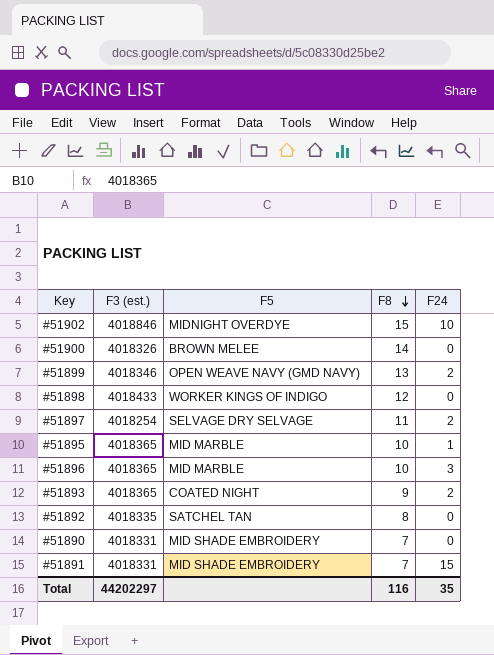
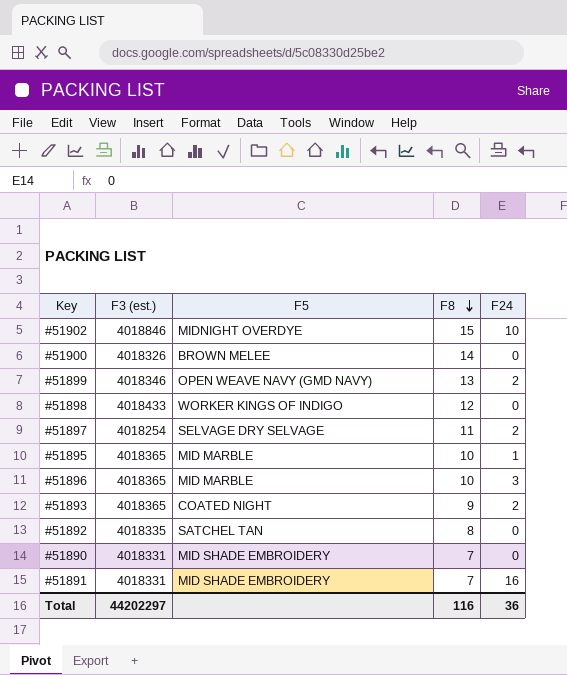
#51891 | F24: 15 -> 16
Total | F24: 35 -> 36

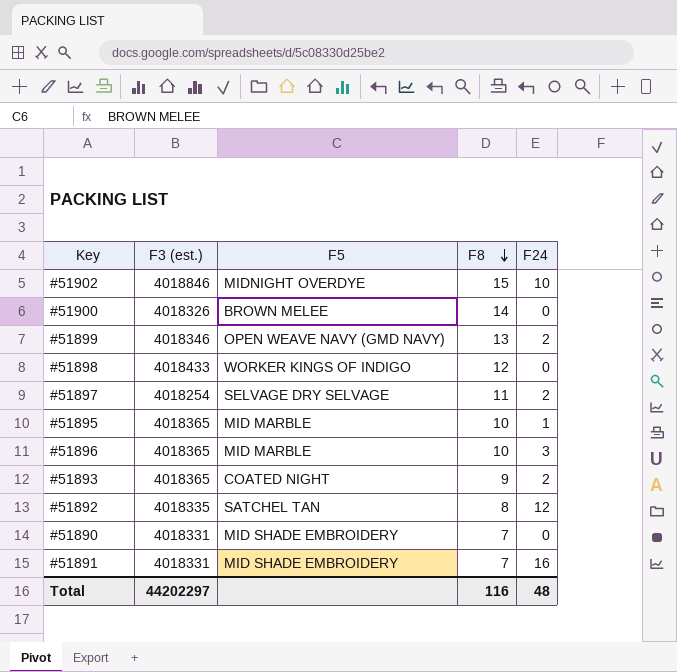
#51892 | F24: 0 -> 12
Total | F24: 36 -> 48

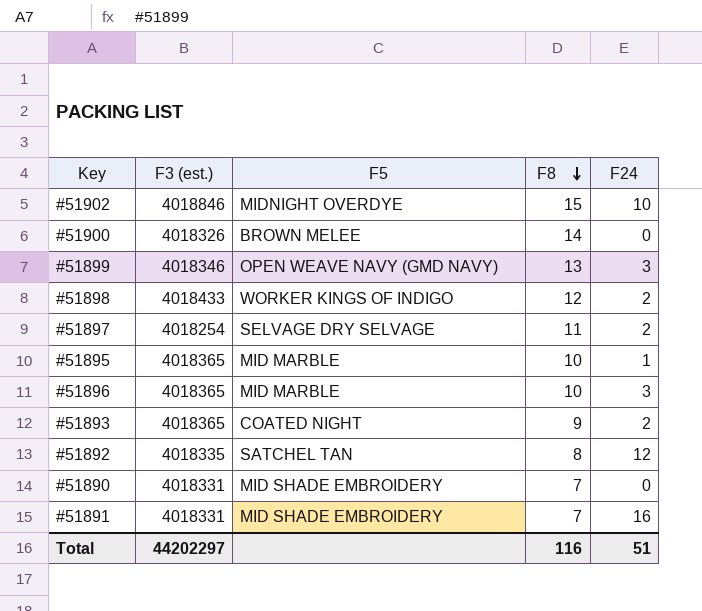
#51899 | F24: 2 -> 3
#51898 | F24: 0 -> 2
Total | F24: 48 -> 51

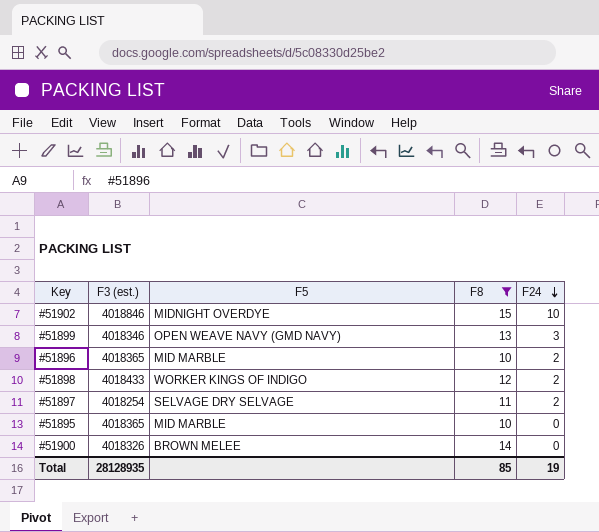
filter: none -> F8 >= 10
row order: F8 descending -> F24 descending
#51896 | F24: 3 -> 2
#51895 | F24: 1 -> 0
Total | F3 (est.): 44202297 -> 28128935
Total | F8: 116 -> 85
Total | F24: 51 -> 19

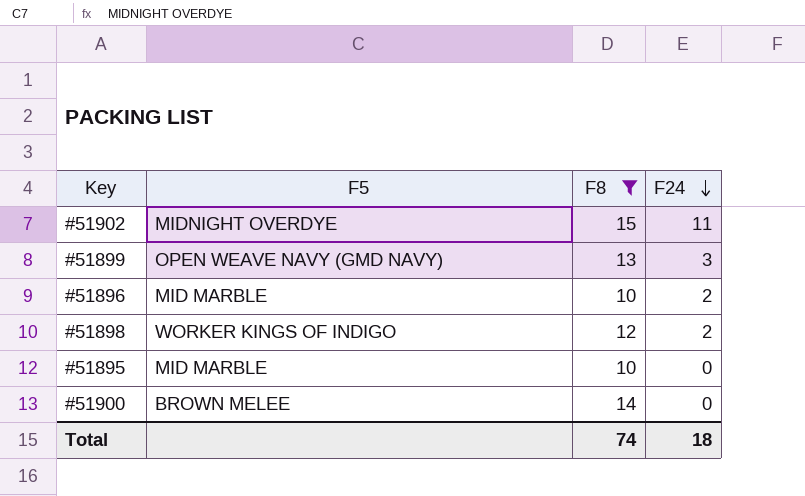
column F3 (est.) | position: 2 -> none
row #51897: 4018254 | SELVAGE DRY SELVAGE | 11 | 2 -> none
#51902 | F24: 10 -> 11
Total | F8: 85 -> 74
Total | F24: 19 -> 18

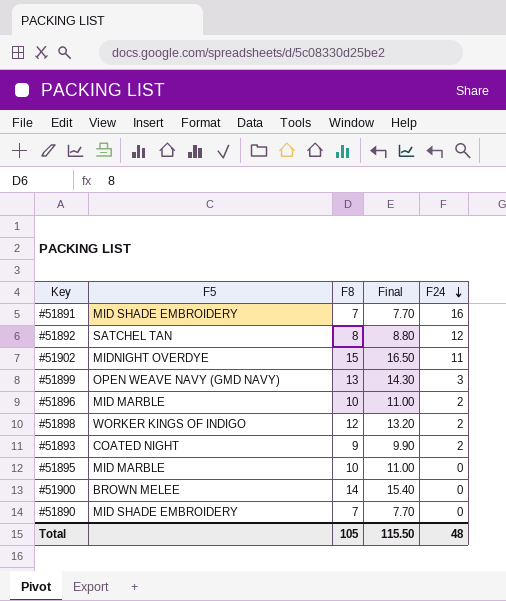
filter: F8 >= 10 -> none
column Final | formula: none -> [F8] * 1.1
Total | F8: 74 -> 105
Total | F24: 18 -> 48

